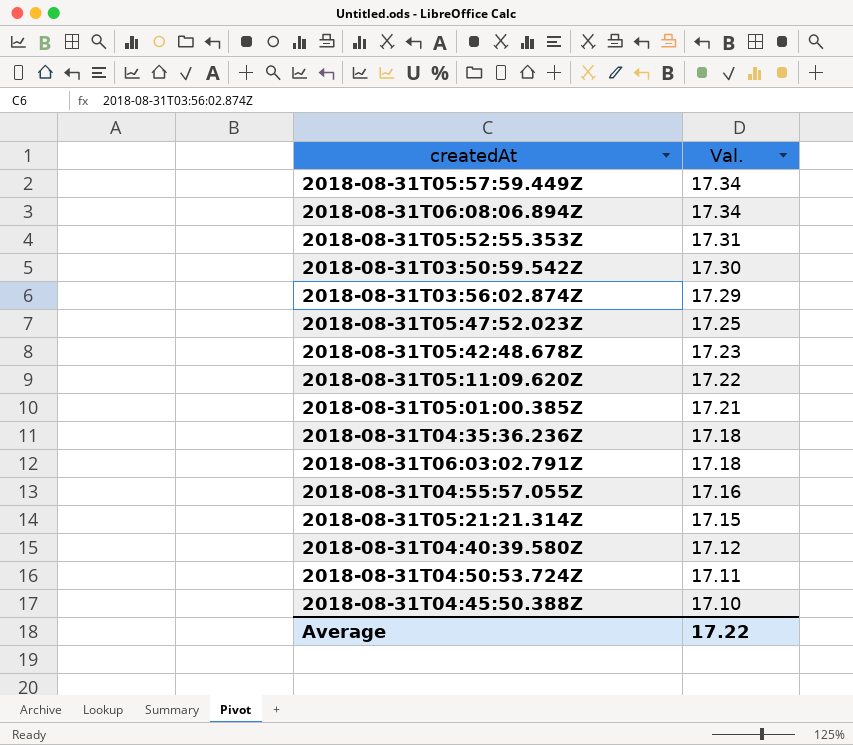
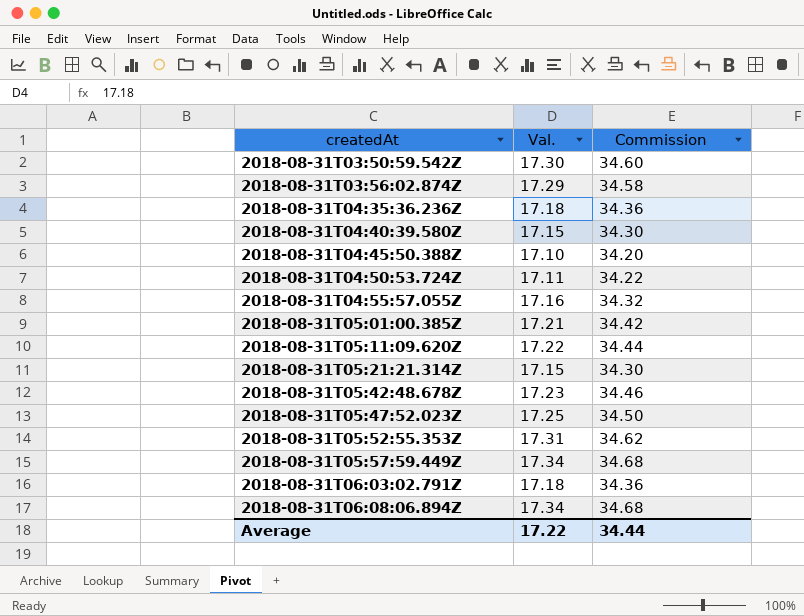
row order: Val. descending -> createdAt ascending
column Commission | formula: none -> [Val.] * 2
2018-08-31T04:40:39.580Z | Val.: 17.12 -> 17.15

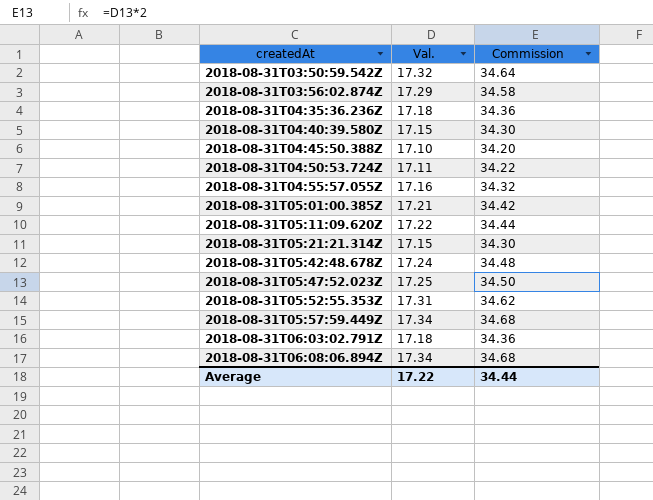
2018-08-31T03:50:59.542Z | Val.: 17.30 -> 17.32
2018-08-31T03:50:59.542Z | Commission: 34.60 -> 34.64
2018-08-31T05:42:48.678Z | Val.: 17.23 -> 17.24
2018-08-31T05:42:48.678Z | Commission: 34.46 -> 34.48

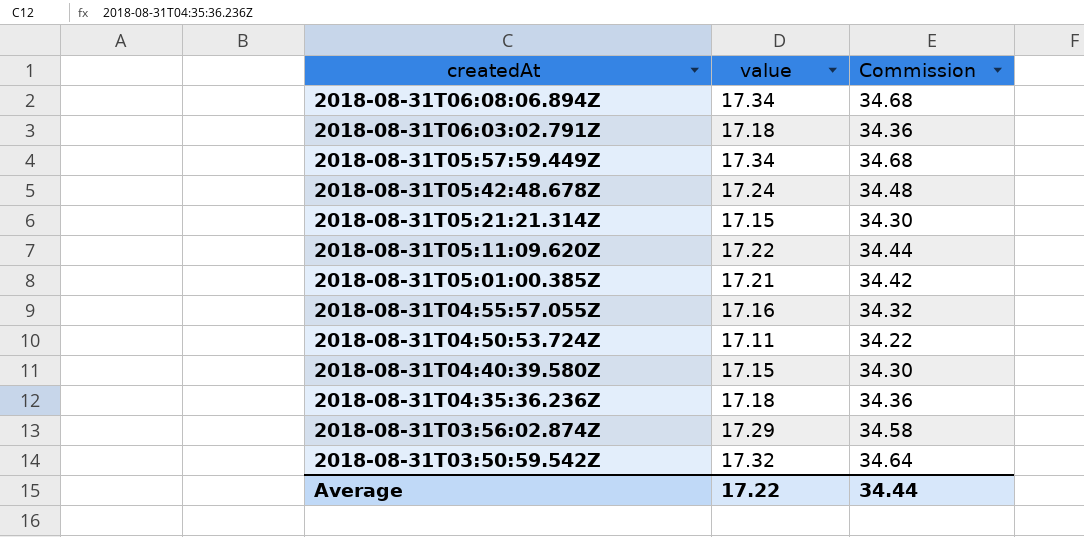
row order: createdAt ascending -> createdAt descending
column name: Val. -> value
row 2018-08-31T04:45:50.388Z: 17.10 | 34.20 -> none
row 2018-08-31T05:47:52.023Z: 17.25 | 34.50 -> none
row 2018-08-31T05:52:55.353Z: 17.31 | 34.62 -> none

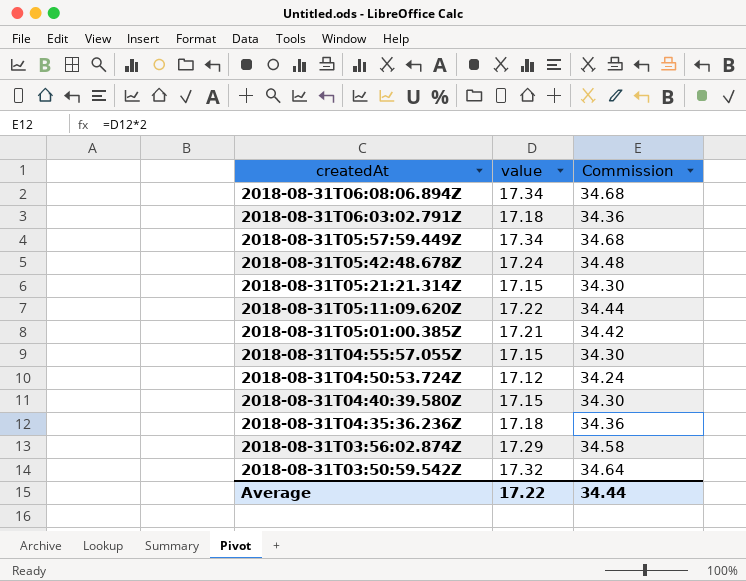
2018-08-31T04:55:57.055Z | value: 17.16 -> 17.15
2018-08-31T04:55:57.055Z | Commission: 34.32 -> 34.30
2018-08-31T04:50:53.724Z | value: 17.11 -> 17.12
2018-08-31T04:50:53.724Z | Commission: 34.22 -> 34.24

